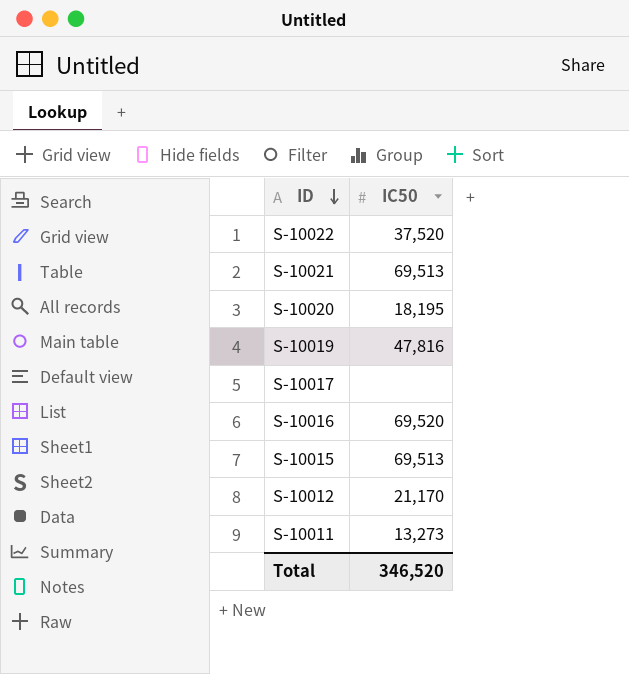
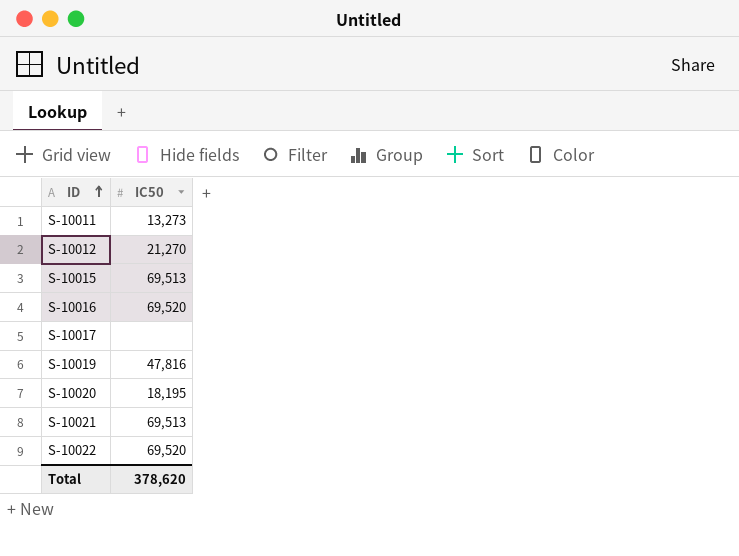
row order: ID descending -> ID ascending
S-10012 | IC50: 21,170 -> 21,270
S-10022 | IC50: 37,520 -> 69,520
Total | IC50: 346,520 -> 378,620

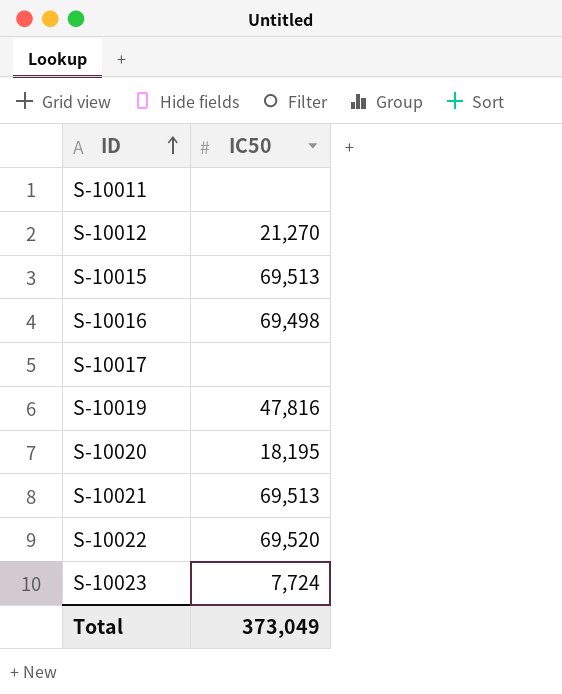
S-10011 | IC50: 13,273 -> none
S-10016 | IC50: 69,520 -> 69,498
row S-10023: none -> 7,724
Total | IC50: 378,620 -> 373,049

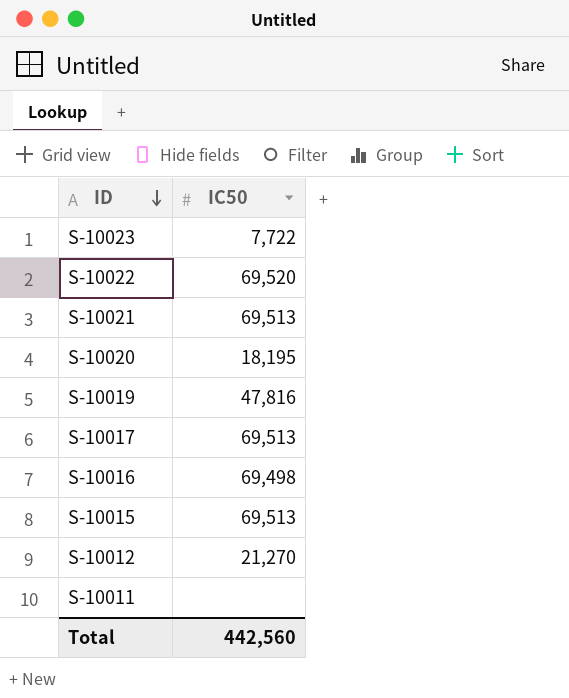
row order: ID ascending -> ID descending
S-10023 | IC50: 7,724 -> 7,722
S-10017 | IC50: none -> 69,513
Total | IC50: 373,049 -> 442,560

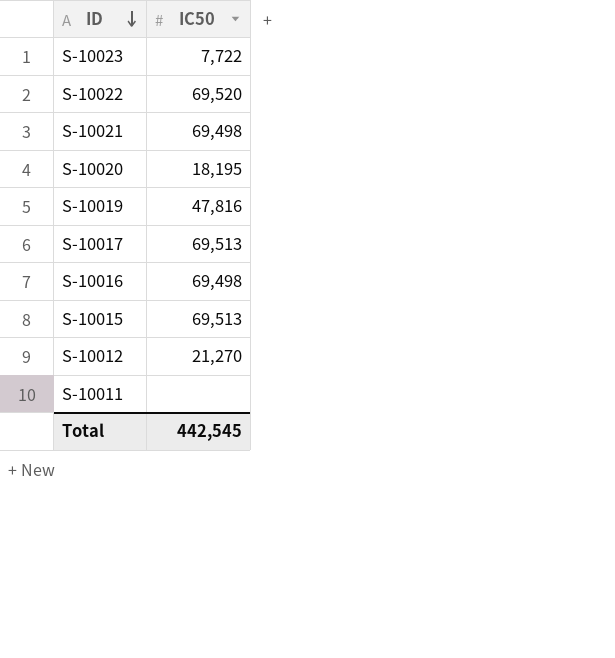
S-10021 | IC50: 69,513 -> 69,498
Total | IC50: 442,560 -> 442,545

